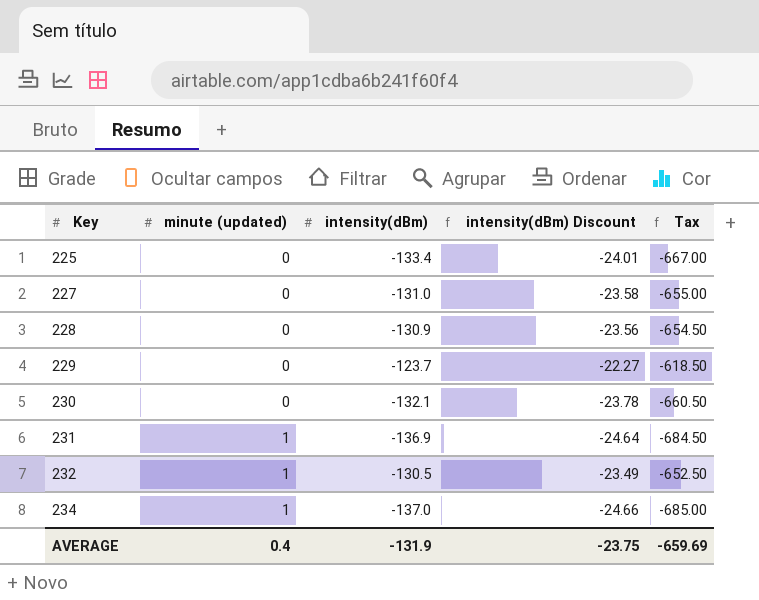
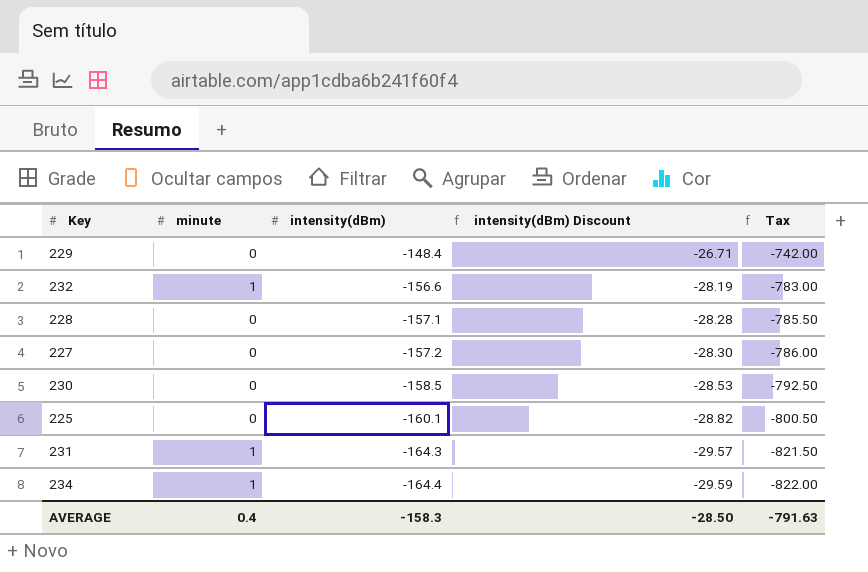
row order: Key ascending -> intensity(dBm) descending
column name: minute (updated) -> minute
229 | intensity(dBm): -123.7 -> -148.4
229 | intensity(dBm) Discount: -22.27 -> -26.71
229 | Tax: -618.50 -> -742.00
232 | intensity(dBm): -130.5 -> -156.6
232 | intensity(dBm) Discount: -23.49 -> -28.19
232 | Tax: -652.50 -> -783.00
228 | intensity(dBm): -130.9 -> -157.1
228 | intensity(dBm) Discount: -23.56 -> -28.28
228 | Tax: -654.50 -> -785.50
227 | intensity(dBm): -131.0 -> -157.2
227 | intensity(dBm) Discount: -23.58 -> -28.30
227 | Tax: -655.00 -> -786.00
230 | intensity(dBm): -132.1 -> -158.5
230 | intensity(dBm) Discount: -23.78 -> -28.53
230 | Tax: -660.50 -> -792.50
225 | intensity(dBm): -133.4 -> -160.1
225 | intensity(dBm) Discount: -24.01 -> -28.82
225 | Tax: -667.00 -> -800.50
231 | intensity(dBm): -136.9 -> -164.3
231 | intensity(dBm) Discount: -24.64 -> -29.57
231 | Tax: -684.50 -> -821.50
234 | intensity(dBm): -137.0 -> -164.4
234 | intensity(dBm) Discount: -24.66 -> -29.59
234 | Tax: -685.00 -> -822.00
AVERAGE | intensity(dBm): -131.9 -> -158.3
AVERAGE | intensity(dBm) Discount: -23.75 -> -28.50
AVERAGE | Tax: -659.69 -> -791.63

